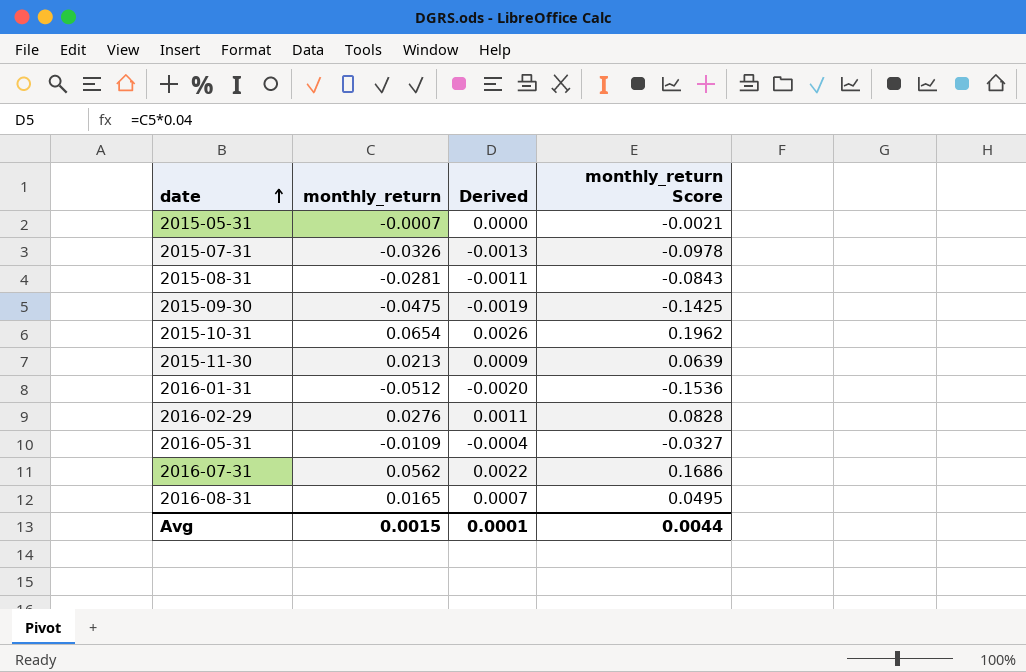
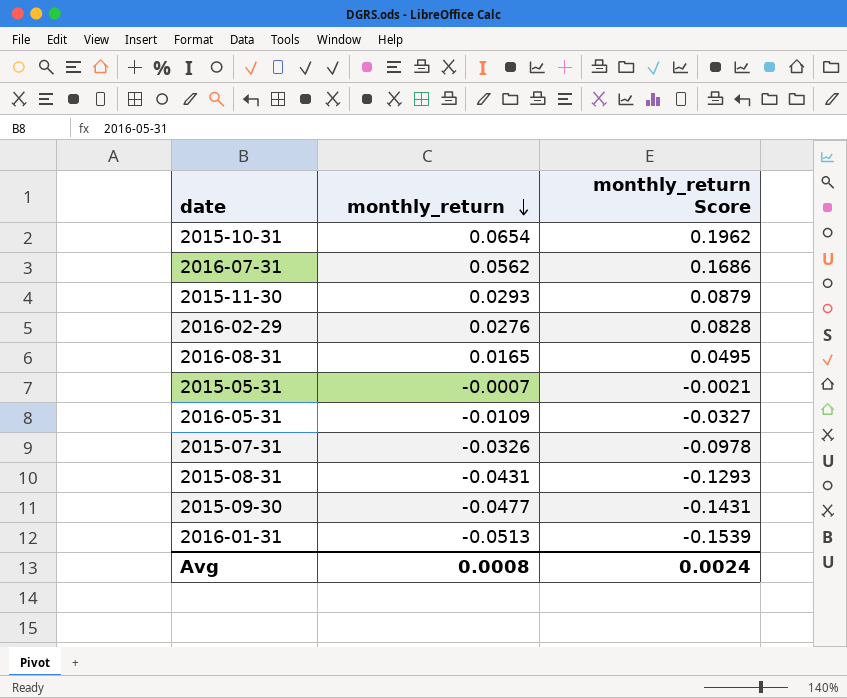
row order: date ascending -> monthly_return descending
column Derived | formula: [monthly_return] * 0.04 -> none
2015-11-30 | monthly_return: 0.0213 -> 0.0293
2015-11-30 | monthly_return Score: 0.0639 -> 0.0879
2015-08-31 | monthly_return: -0.0281 -> -0.0431
2015-08-31 | monthly_return Score: -0.0843 -> -0.1293
2015-09-30 | monthly_return: -0.0475 -> -0.0477
2015-09-30 | monthly_return Score: -0.1425 -> -0.1431
2016-01-31 | monthly_return: -0.0512 -> -0.0513
2016-01-31 | monthly_return Score: -0.1536 -> -0.1539
Avg | monthly_return: 0.0015 -> 0.0008
Avg | monthly_return Score: 0.0044 -> 0.0024

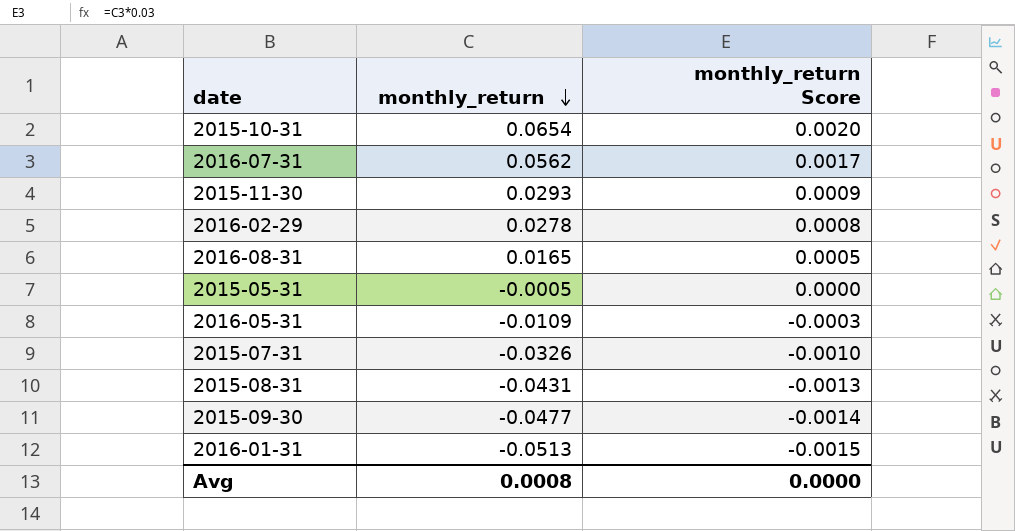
column monthly_return Score | formula: [monthly_return] * 3 -> [monthly_return] * 0.03
2016-02-29 | monthly_return: 0.0276 -> 0.0278
2015-05-31 | monthly_return: -0.0007 -> -0.0005
Avg | monthly_return Score: 0.0024 -> 0.0000

